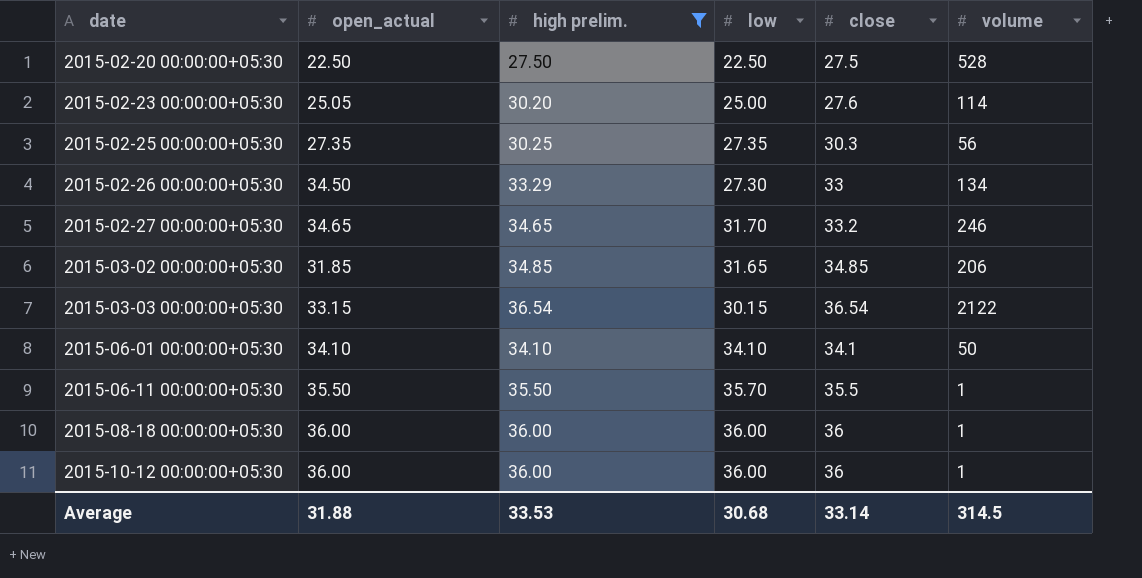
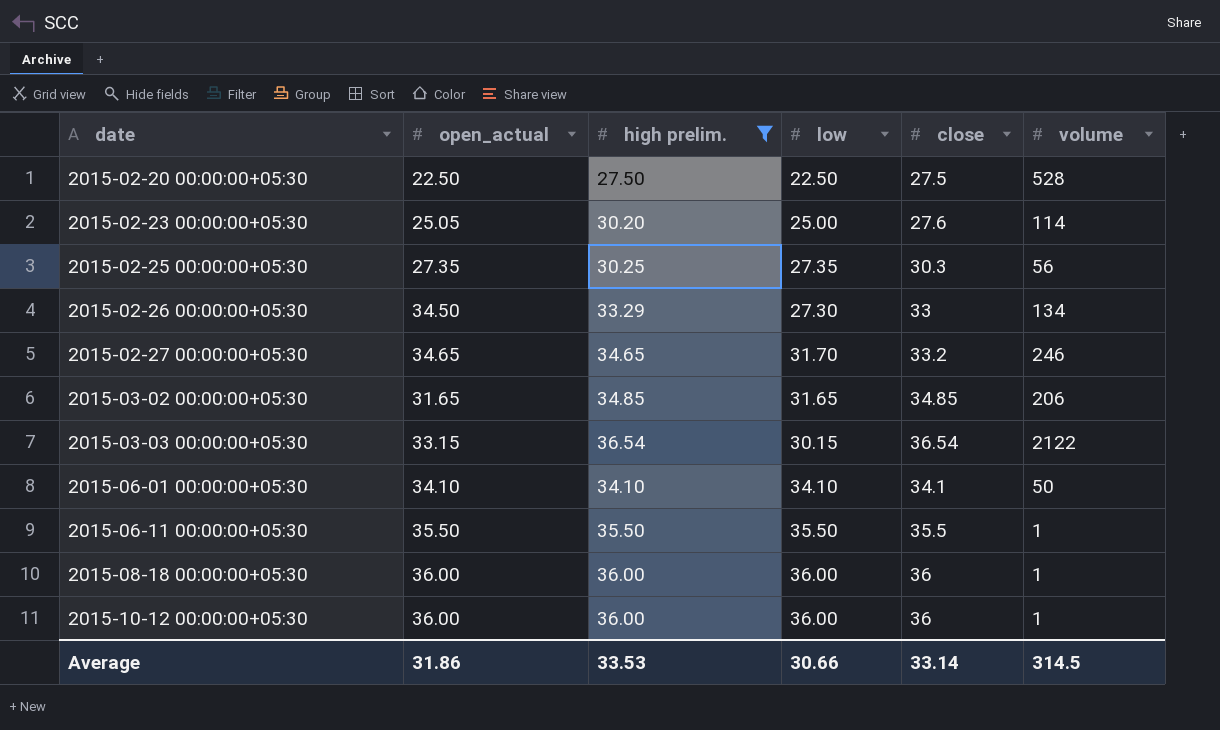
2015-03-02 00:00:00+05:30 | open_actual: 31.85 -> 31.65
2015-06-11 00:00:00+05:30 | low: 35.70 -> 35.50
Average | open_actual: 31.88 -> 31.86
Average | low: 30.68 -> 30.66

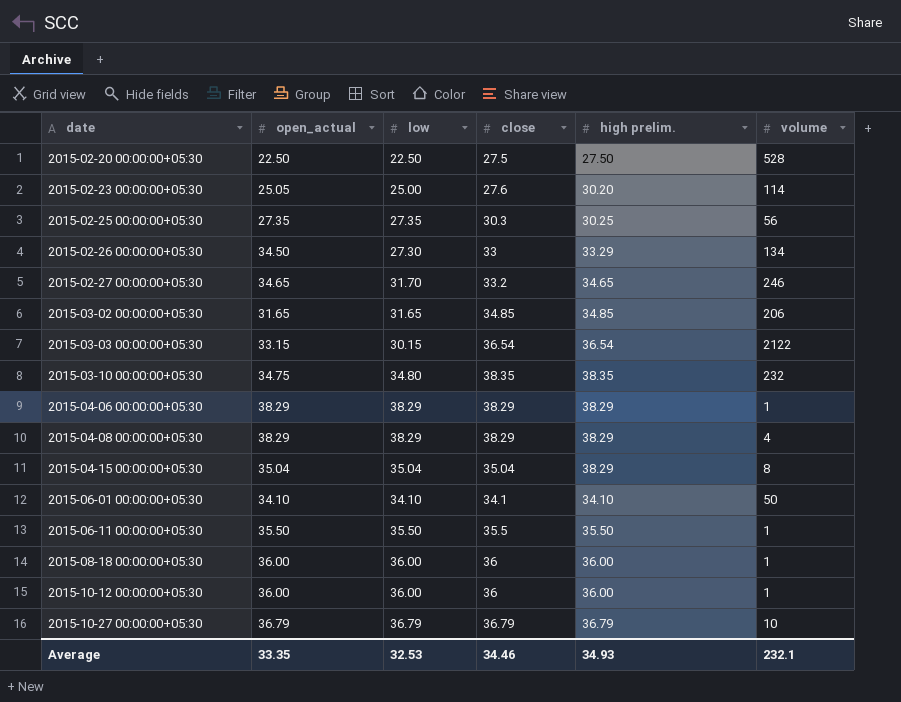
filter: high prelim. <= 36.54 -> none
column high prelim. | position: 3 -> 5
Average | open_actual: 31.86 -> 33.35
Average | low: 30.66 -> 32.53
Average | close: 33.14 -> 34.46
Average | high prelim.: 33.53 -> 34.93
Average | volume: 314.5 -> 232.1

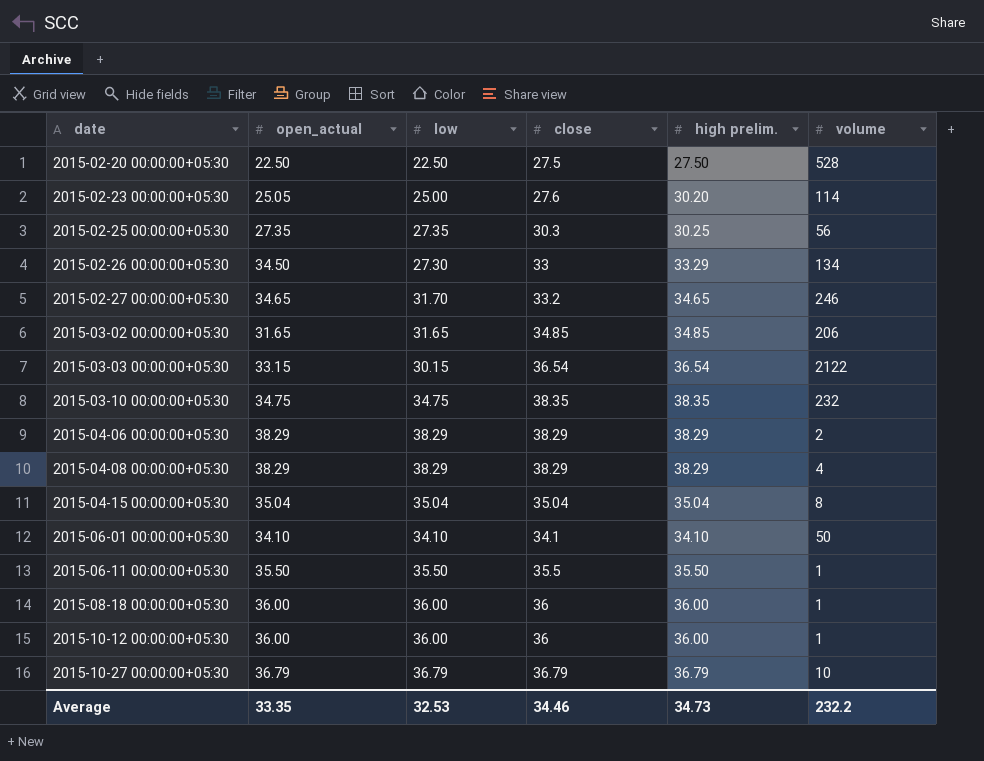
2015-03-10 00:00:00+05:30 | low: 34.80 -> 34.75
2015-04-06 00:00:00+05:30 | volume: 1 -> 2
2015-04-15 00:00:00+05:30 | high prelim.: 38.29 -> 35.04
Average | high prelim.: 34.93 -> 34.73
Average | volume: 232.1 -> 232.2

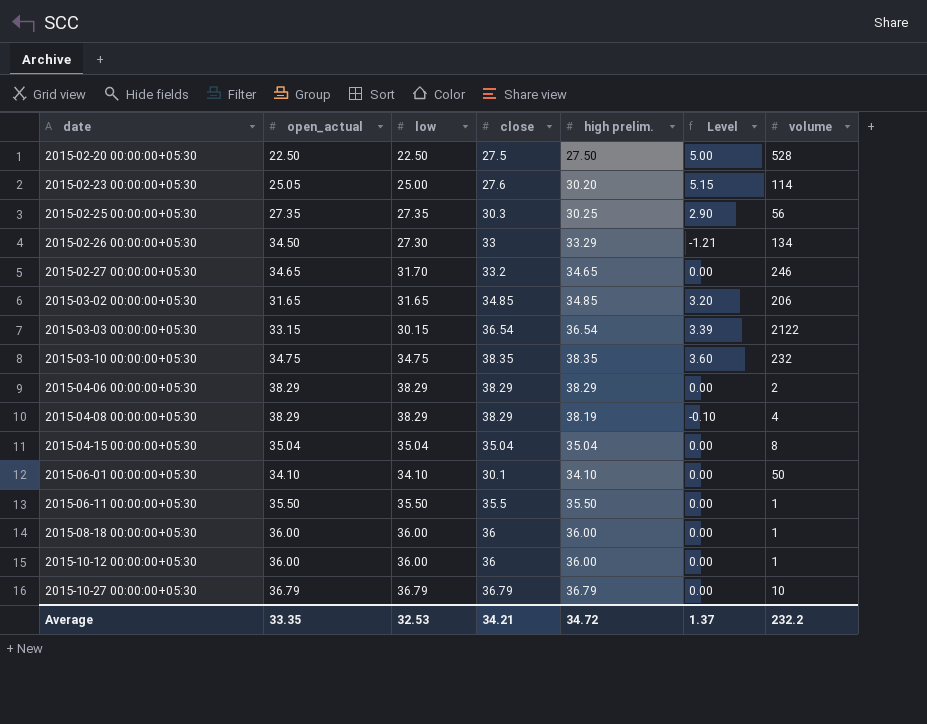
column Level | formula: none -> [high prelim.] - [open_actual]
2015-04-08 00:00:00+05:30 | high prelim.: 38.29 -> 38.19
2015-06-01 00:00:00+05:30 | close: 34.1 -> 30.1
Average | close: 34.46 -> 34.21
Average | high prelim.: 34.73 -> 34.72

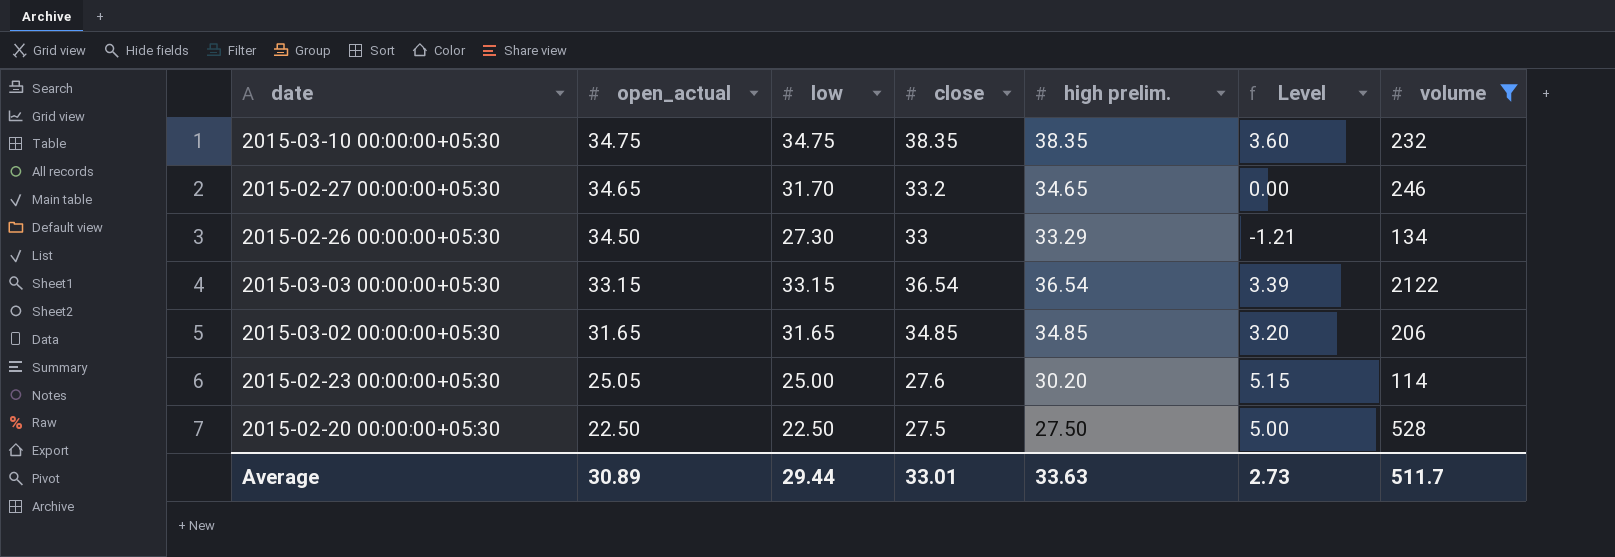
filter: none -> volume >= 114
row order: date ascending -> open_actual descending
2015-03-03 00:00:00+05:30 | low: 30.15 -> 33.15
Average | open_actual: 33.35 -> 30.89
Average | low: 32.53 -> 29.44
Average | close: 34.21 -> 33.01
Average | high prelim.: 34.72 -> 33.63
Average | Level: 1.37 -> 2.73
Average | volume: 232.2 -> 511.7

